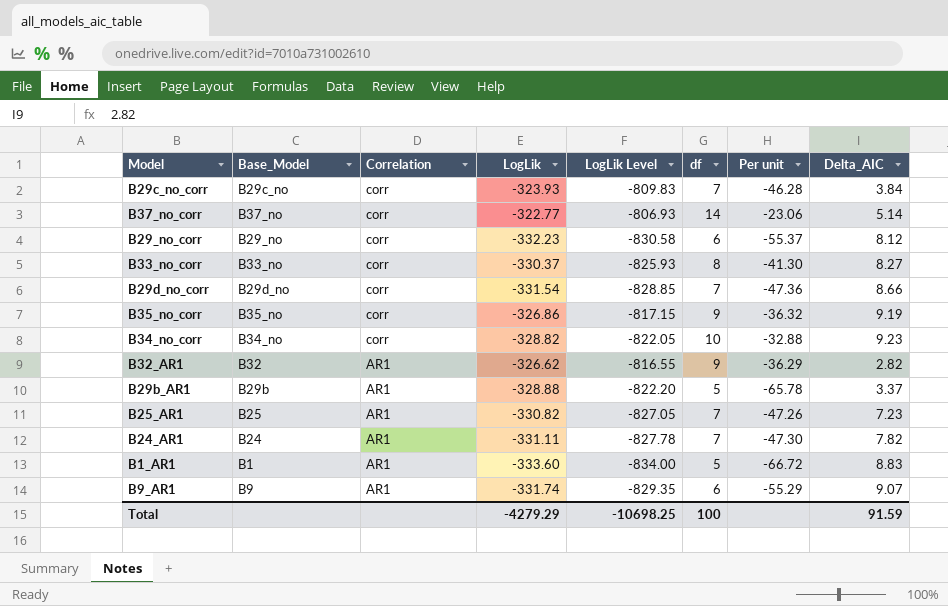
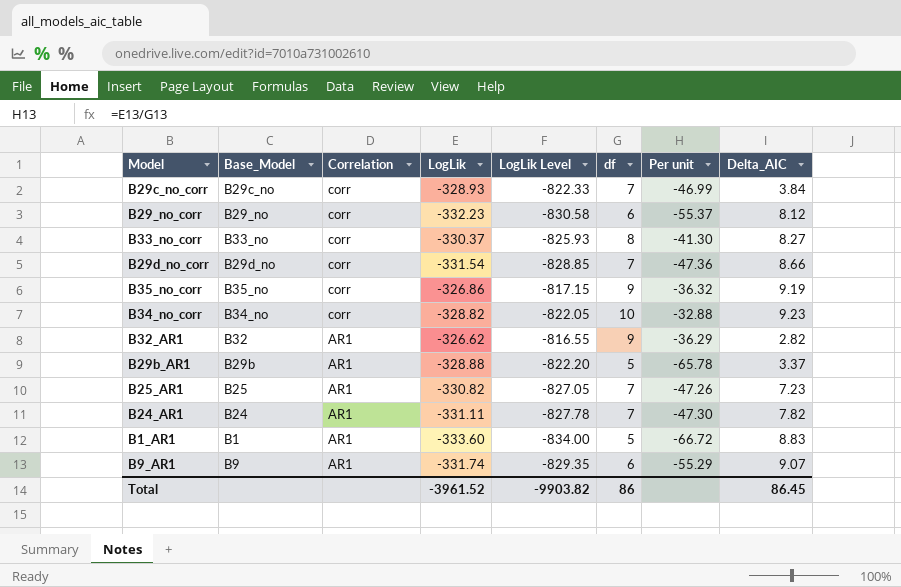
row B37_no_corr: B37_no | corr | -322.77 | -806.93 | 14 | -23.06 | 5.14 -> none
B29c_no_corr | LogLik: -323.93 -> -328.93
B29c_no_corr | LogLik Level: -809.83 -> -822.33
B29c_no_corr | Per unit: -46.28 -> -46.99
Total | LogLik: -4279.29 -> -3961.52
Total | LogLik Level: -10698.25 -> -9903.82
Total | df: 100 -> 86
Total | Delta_AIC: 91.59 -> 86.45

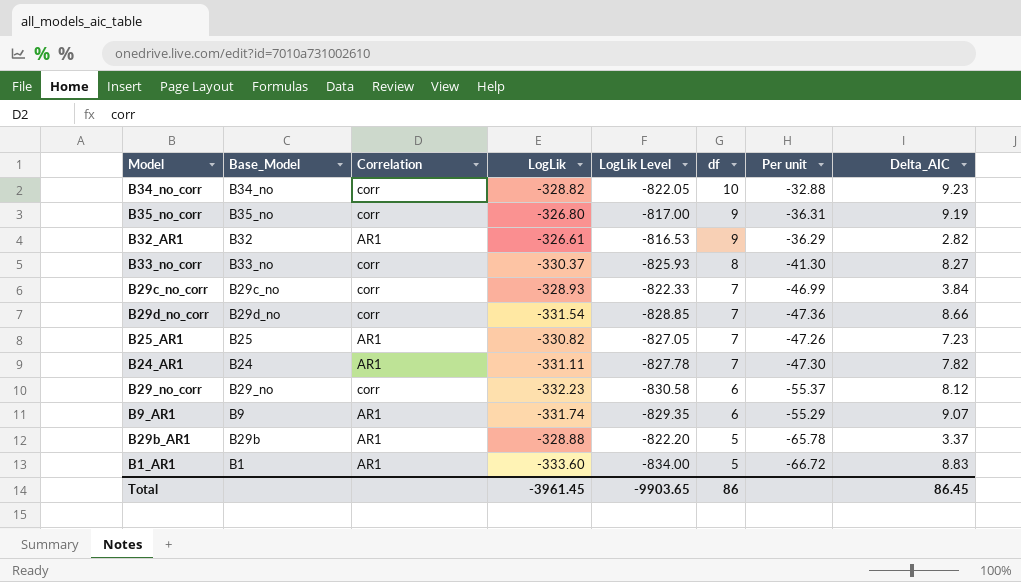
row order: Correlation descending -> df descending
B35_no_corr | LogLik: -326.86 -> -326.80
B35_no_corr | LogLik Level: -817.15 -> -817.00
B35_no_corr | Per unit: -36.32 -> -36.31
B32_AR1 | LogLik: -326.62 -> -326.61
B32_AR1 | LogLik Level: -816.55 -> -816.53
Total | LogLik: -3961.52 -> -3961.45
Total | LogLik Level: -9903.82 -> -9903.65

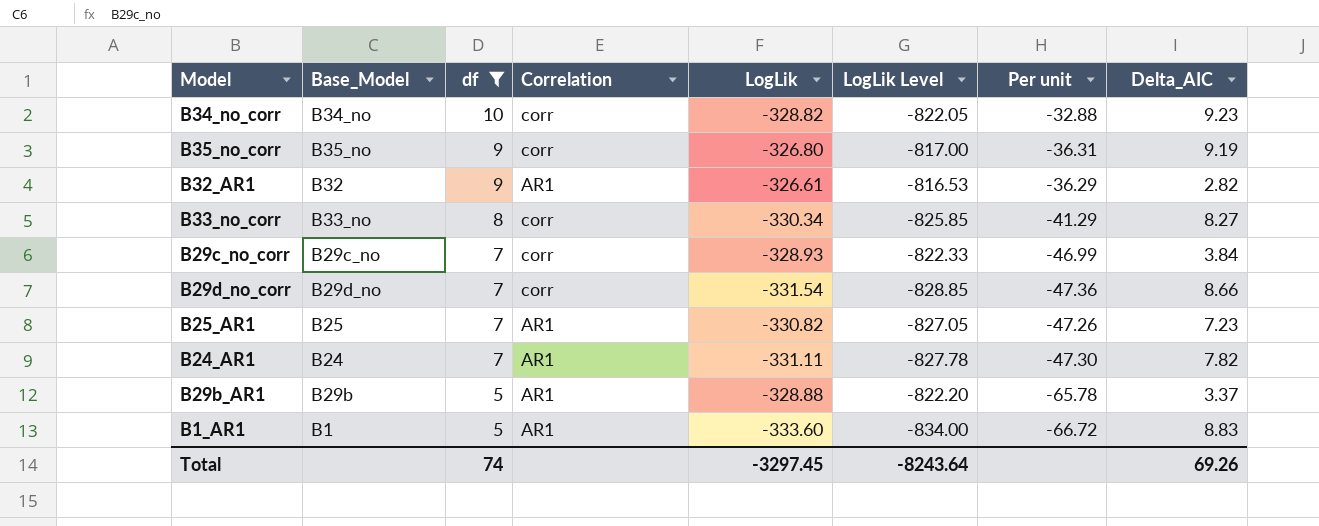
filter: none -> df != 6
column df | position: 6 -> 3
B33_no_corr | LogLik: -330.37 -> -330.34
B33_no_corr | LogLik Level: -825.93 -> -825.85
B33_no_corr | Per unit: -41.30 -> -41.29
Total | df: 86 -> 74
Total | LogLik: -3961.45 -> -3297.45
Total | LogLik Level: -9903.65 -> -8243.64
Total | Delta_AIC: 86.45 -> 69.26

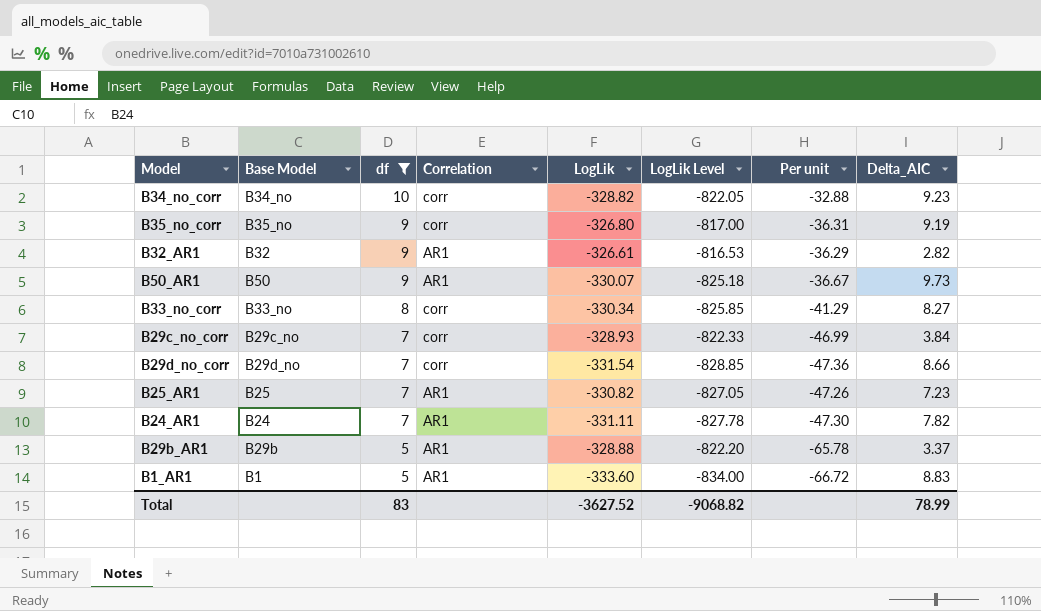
column name: Base_Model -> Base Model
row B50_AR1: none -> B50 | 9 | AR1 | -330.07 | -825.18 | -36.67 | 9.73
Total | df: 74 -> 83
Total | LogLik: -3297.45 -> -3627.52
Total | LogLik Level: -8243.64 -> -9068.82
Total | Delta_AIC: 69.26 -> 78.99

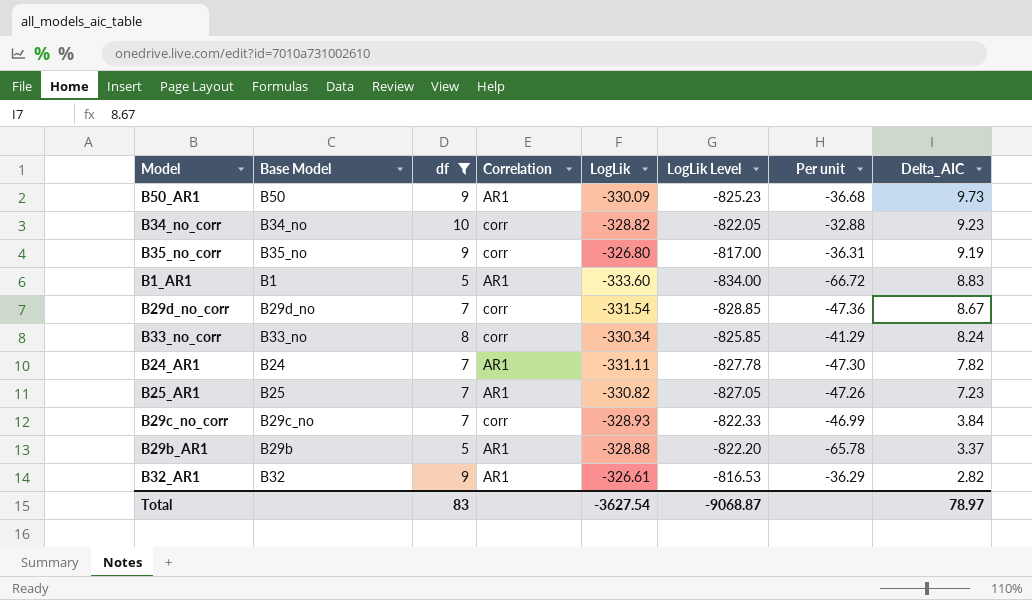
row order: df descending -> Delta_AIC descending
B50_AR1 | LogLik: -330.07 -> -330.09
B50_AR1 | LogLik Level: -825.18 -> -825.23
B50_AR1 | Per unit: -36.67 -> -36.68
B29d_no_corr | Delta_AIC: 8.66 -> 8.67
B33_no_corr | Delta_AIC: 8.27 -> 8.24
Total | LogLik: -3627.52 -> -3627.54
Total | LogLik Level: -9068.82 -> -9068.87
Total | Delta_AIC: 78.99 -> 78.97

